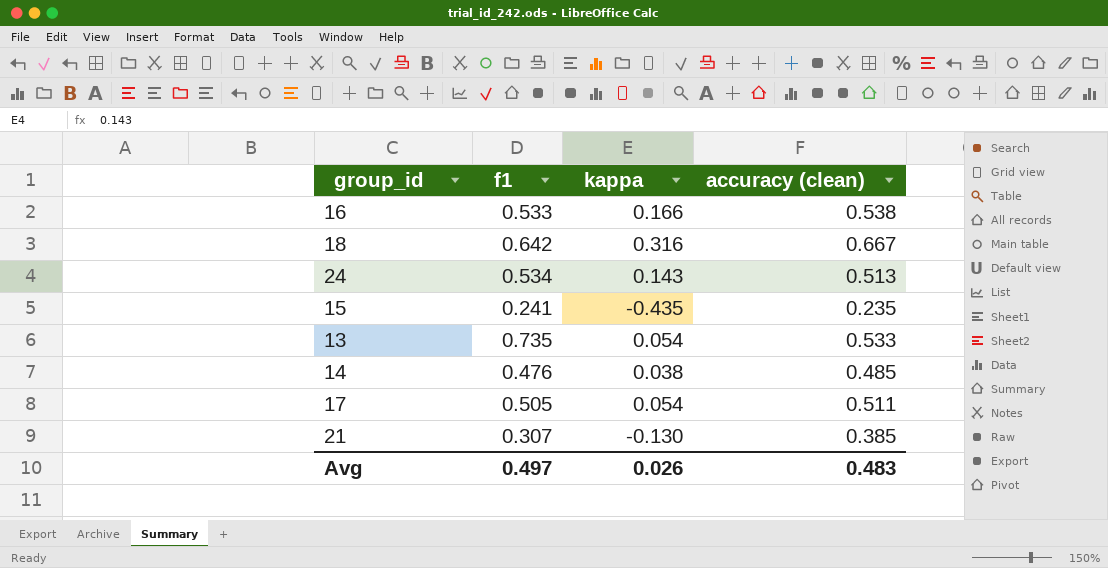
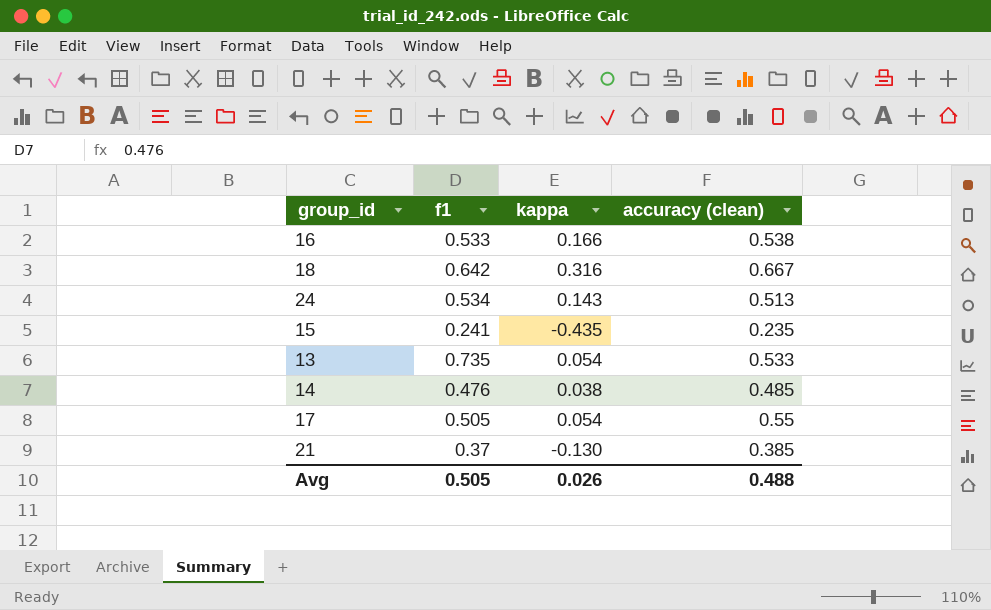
17 | accuracy (clean): 0.511 -> 0.55
21 | f1: 0.307 -> 0.37
Avg | f1: 0.497 -> 0.505
Avg | accuracy (clean): 0.483 -> 0.488

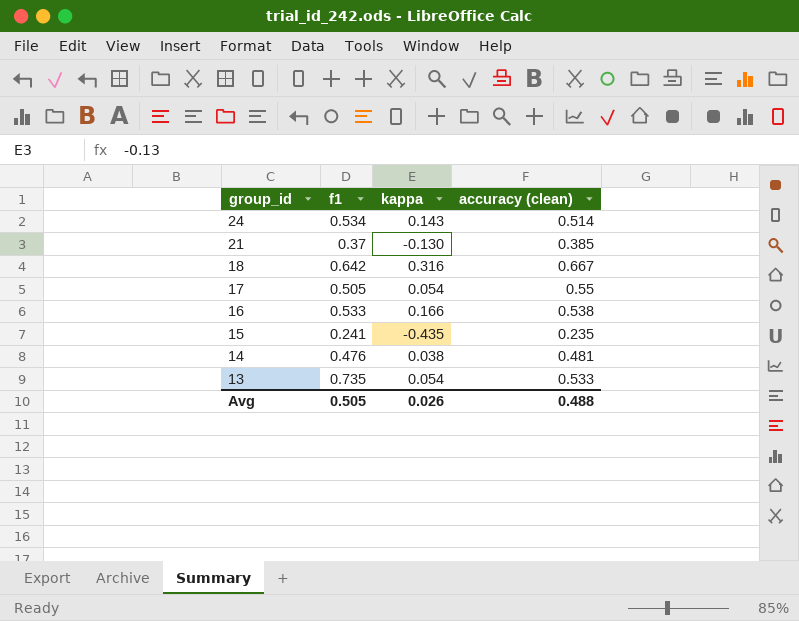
row order: none -> group_id descending
24 | accuracy (clean): 0.513 -> 0.514
14 | accuracy (clean): 0.485 -> 0.481

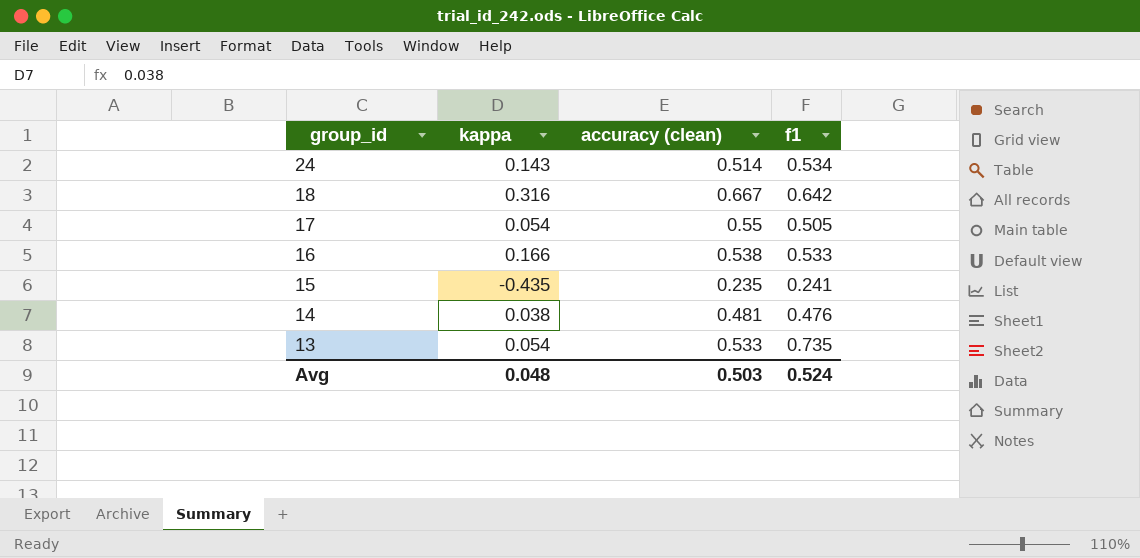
column f1 | position: 2 -> 4
row 21: 0.37 | -0.130 | 0.385 -> none
Avg | kappa: 0.026 -> 0.048
Avg | accuracy (clean): 0.488 -> 0.503
Avg | f1: 0.505 -> 0.524

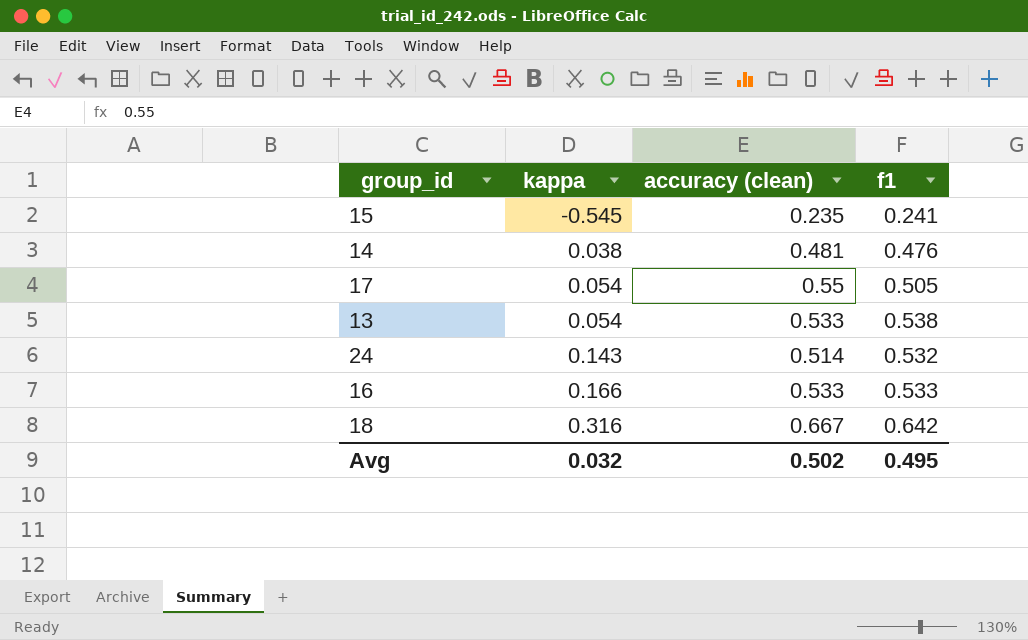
row order: group_id descending -> kappa ascending
15 | kappa: -0.435 -> -0.545
13 | f1: 0.735 -> 0.538
24 | f1: 0.534 -> 0.532
16 | accuracy (clean): 0.538 -> 0.533
Avg | kappa: 0.048 -> 0.032
Avg | accuracy (clean): 0.503 -> 0.502
Avg | f1: 0.524 -> 0.495

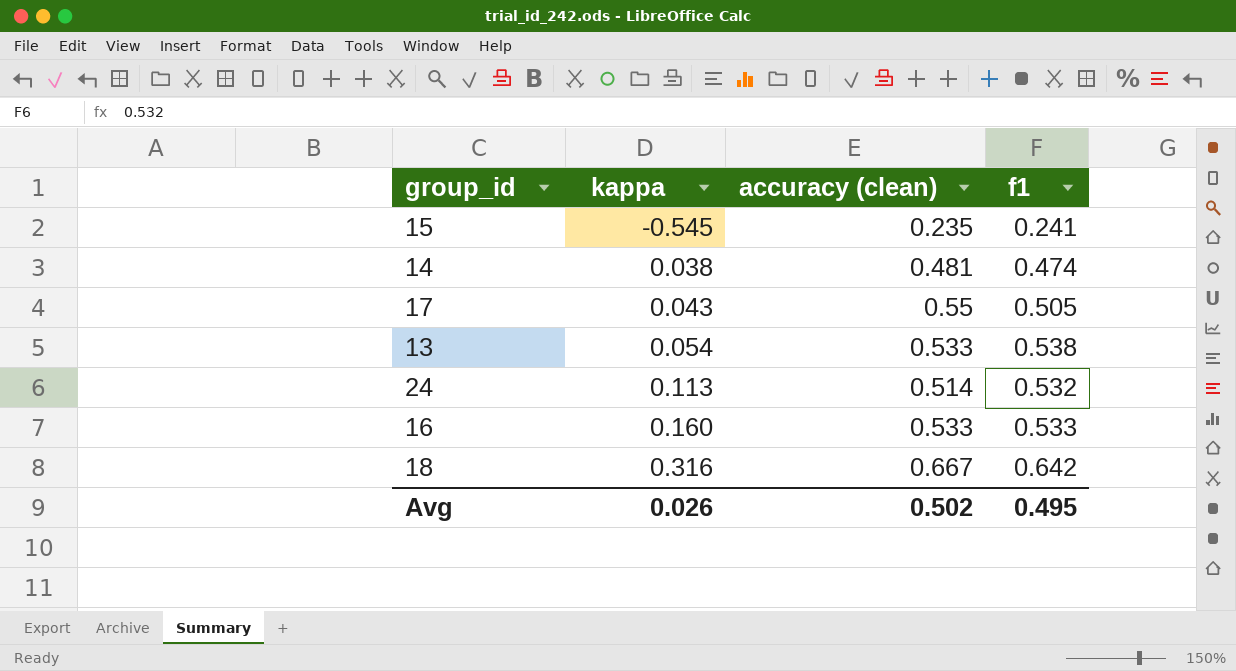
14 | f1: 0.476 -> 0.474
17 | kappa: 0.054 -> 0.043
24 | kappa: 0.143 -> 0.113
16 | kappa: 0.166 -> 0.160
Avg | kappa: 0.032 -> 0.026

